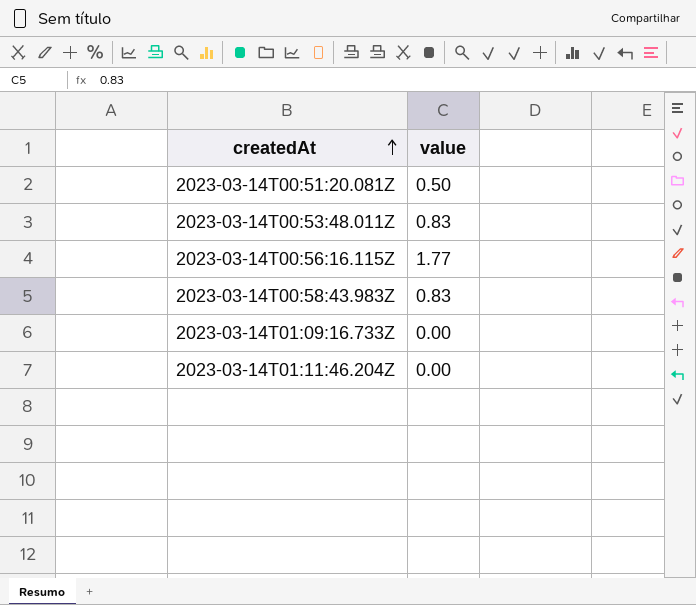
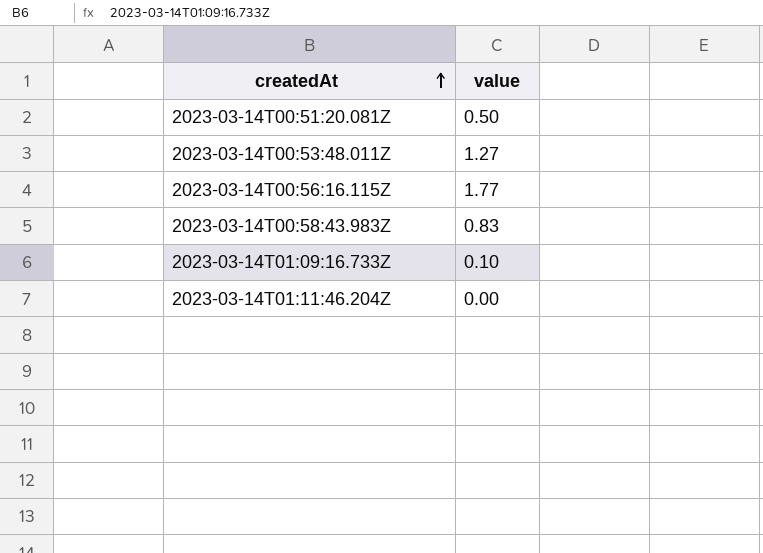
2023-03-14T00:53:48.011Z | value: 0.83 -> 1.27
2023-03-14T01:09:16.733Z | value: 0.00 -> 0.10

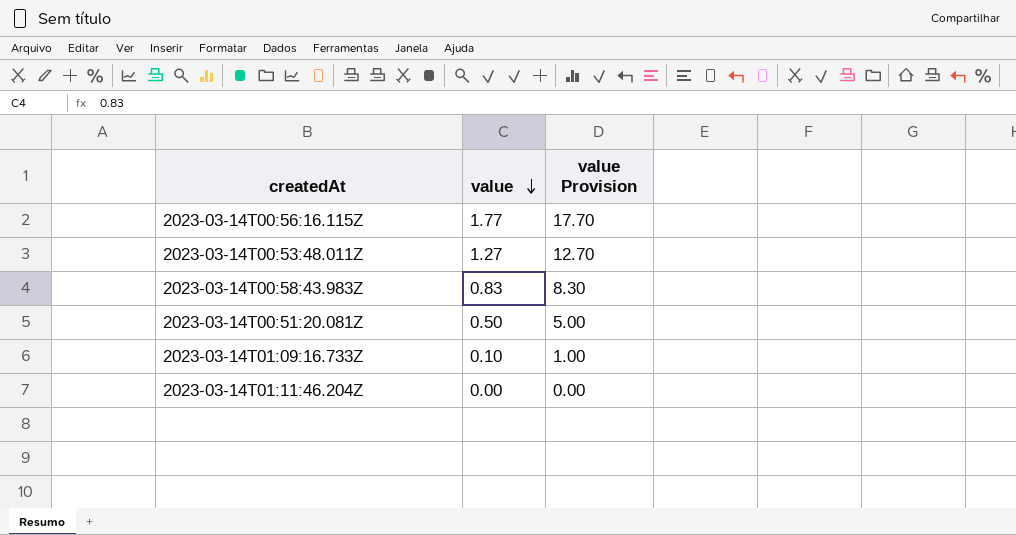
row order: createdAt ascending -> value descending
column value Provision | formula: none -> [value] * 10

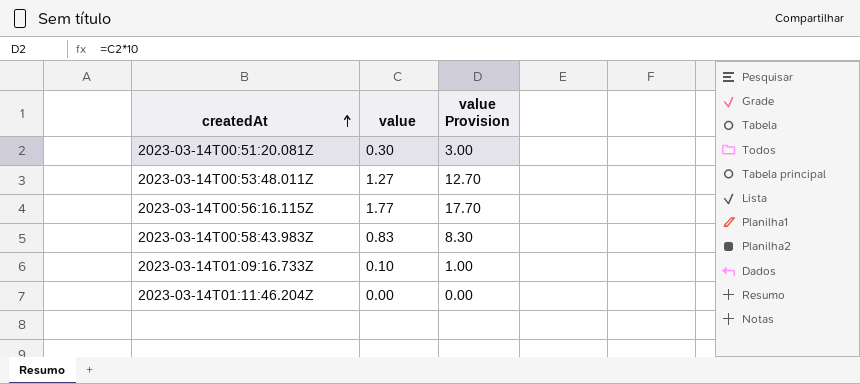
row order: value descending -> createdAt ascending
2023-03-14T00:51:20.081Z | value: 0.50 -> 0.30
2023-03-14T00:51:20.081Z | value Provision: 5.00 -> 3.00

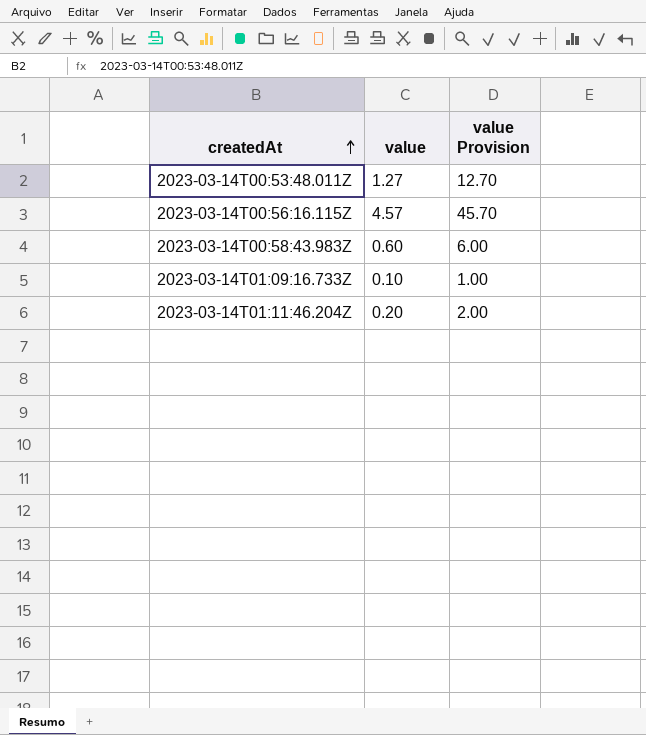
row 2023-03-14T00:51:20.081Z: 0.30 | 3.00 -> none
2023-03-14T00:56:16.115Z | value: 1.77 -> 4.57
2023-03-14T00:56:16.115Z | value Provision: 17.70 -> 45.70
2023-03-14T00:58:43.983Z | value: 0.83 -> 0.60
2023-03-14T00:58:43.983Z | value Provision: 8.30 -> 6.00
2023-03-14T01:11:46.204Z | value: 0.00 -> 0.20
2023-03-14T01:11:46.204Z | value Provision: 0.00 -> 2.00

